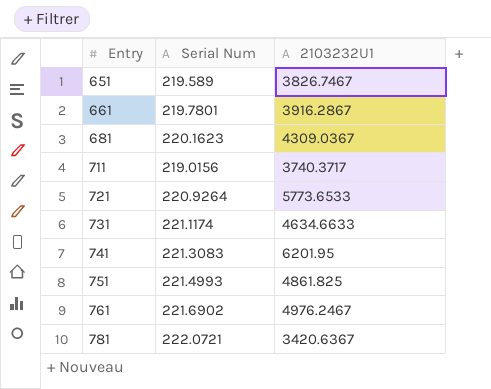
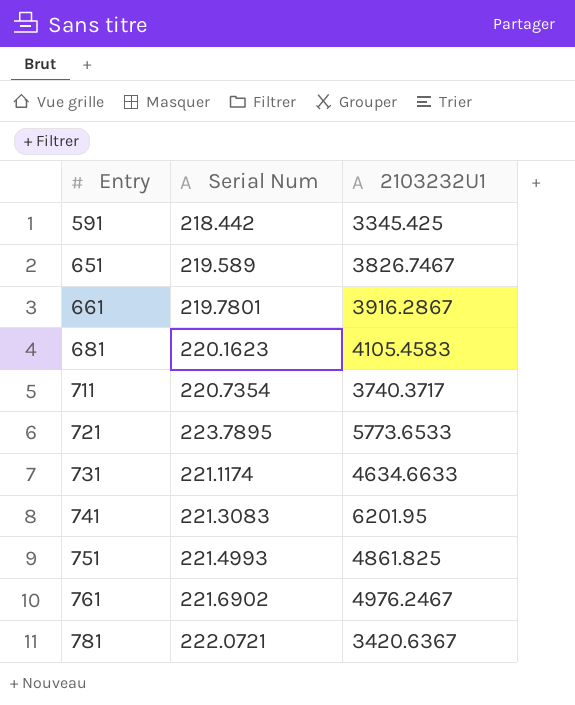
row 591: none -> 218.442 | 3345.425
681 | 2103232U1: 4309.0367 -> 4105.4583
711 | Serial Num: 219.0156 -> 220.7354
721 | Serial Num: 220.9264 -> 223.7895

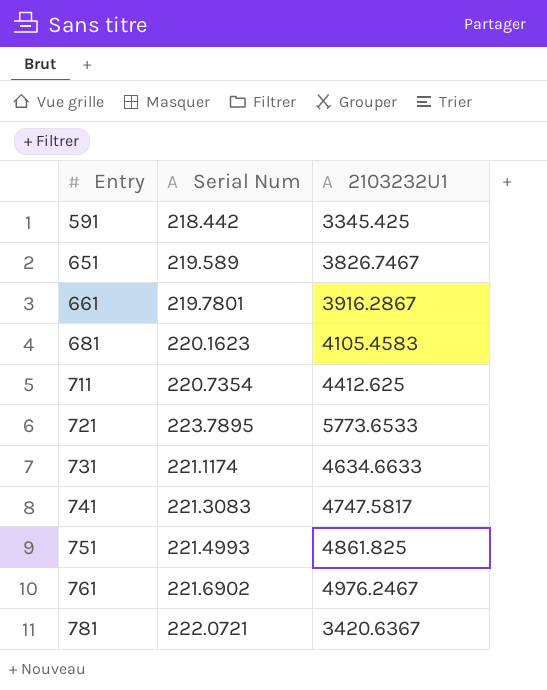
711 | 2103232U1: 3740.3717 -> 4412.625
741 | 2103232U1: 6201.95 -> 4747.5817

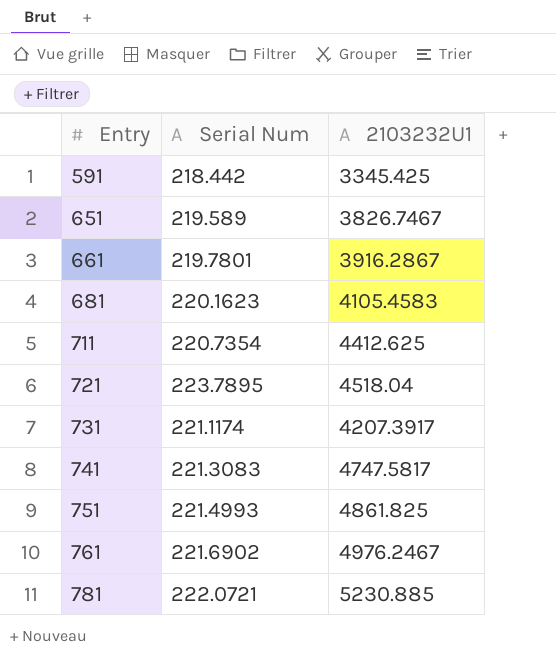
721 | 2103232U1: 5773.6533 -> 4518.04
731 | 2103232U1: 4634.6633 -> 4207.3917
781 | 2103232U1: 3420.6367 -> 5230.885

